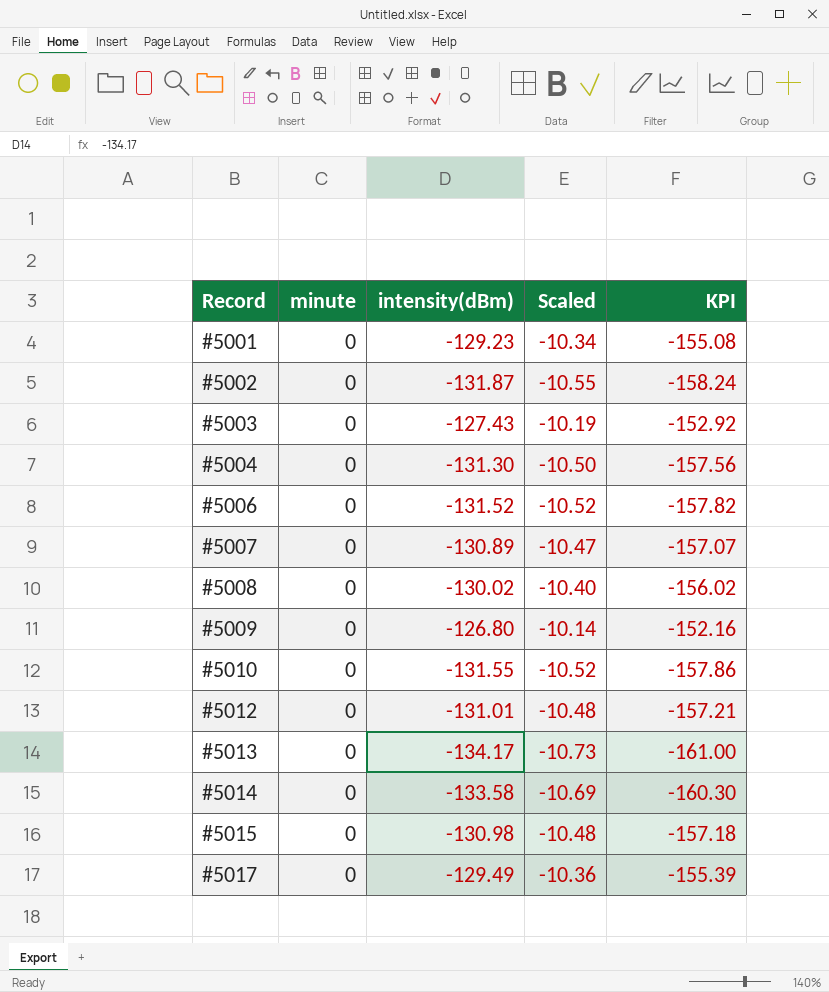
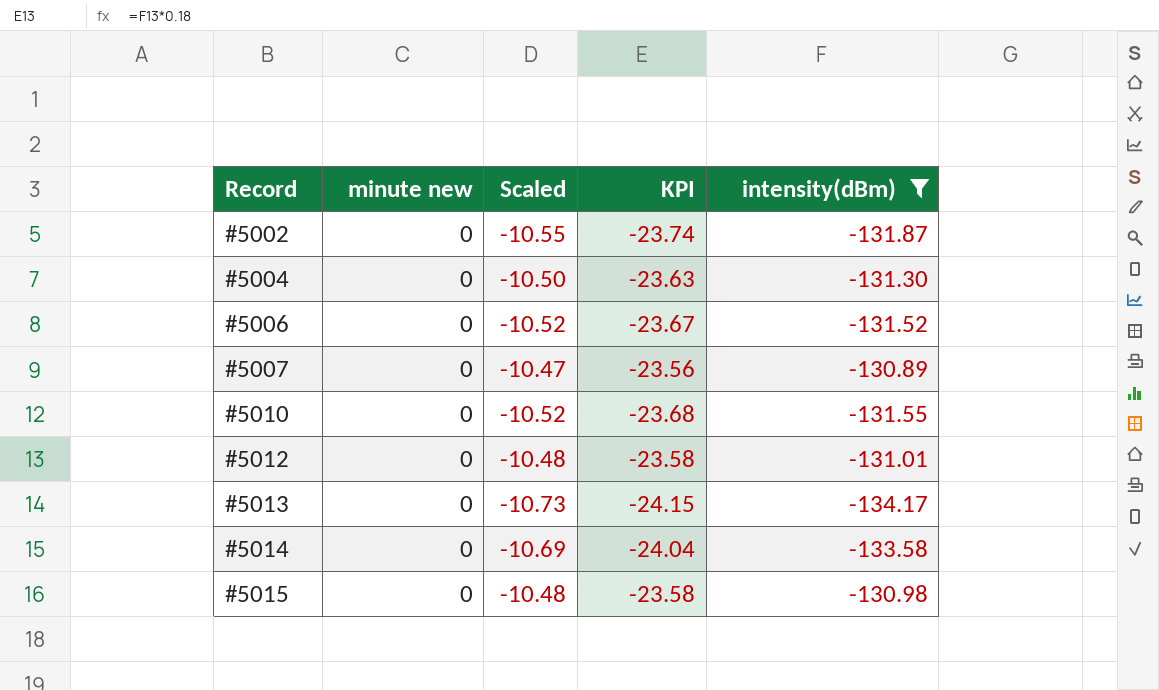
filter: none -> intensity(dBm) <= -130.89
column name: minute -> minute new
column KPI | formula: [intensity(dBm)] * 1.2 -> [intensity(dBm)] * 0.18
column intensity(dBm) | position: 3 -> 5

